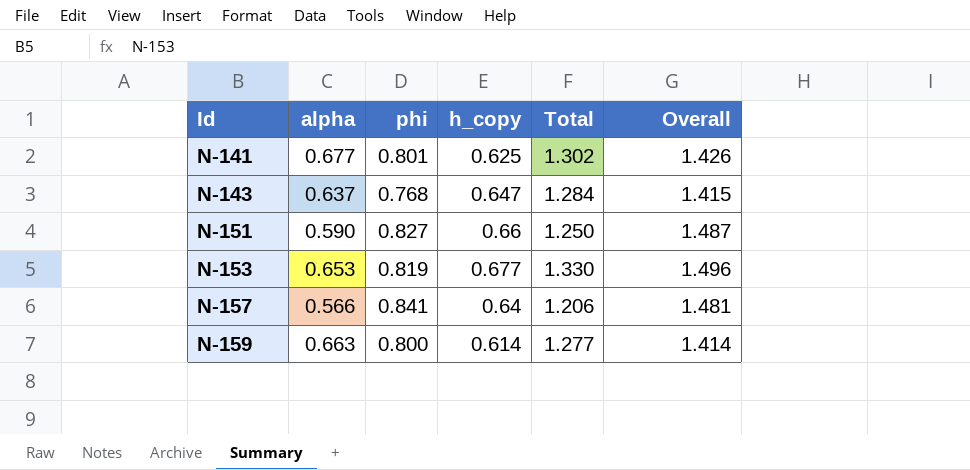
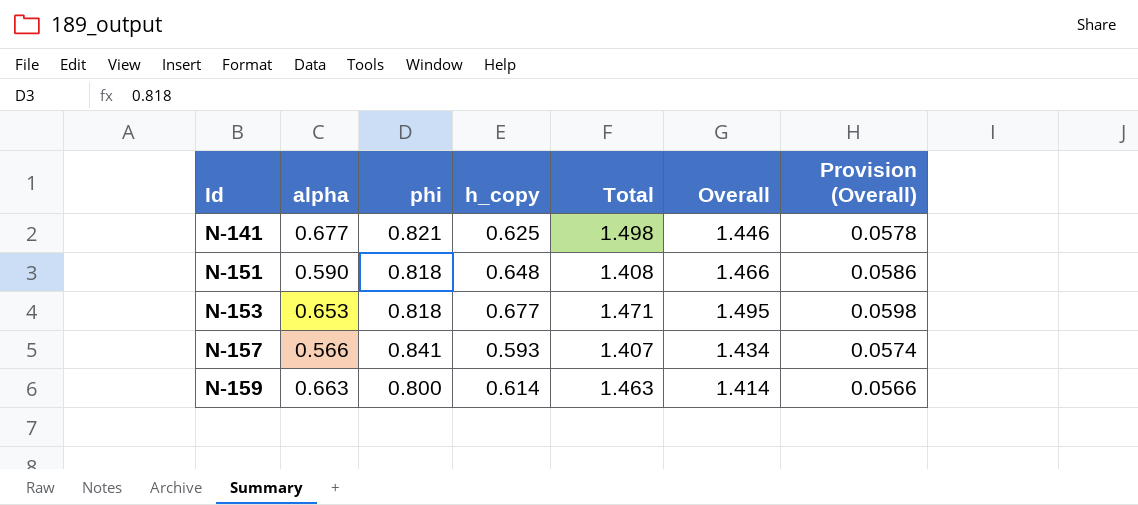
column Total | formula: [alpha] + [h_copy] -> [alpha] + [phi]
column Provision (Overall) | formula: none -> [Overall] * 0.04
row N-143: 0.637 | 0.768 | 0.647 | 1.284 | 1.415 -> none
N-141 | phi: 0.801 -> 0.821
N-141 | Overall: 1.426 -> 1.446
N-151 | phi: 0.827 -> 0.818
N-151 | h_copy: 0.66 -> 0.648
N-151 | Overall: 1.487 -> 1.466
N-153 | phi: 0.819 -> 0.818
N-153 | Overall: 1.496 -> 1.495
N-157 | h_copy: 0.64 -> 0.593
N-157 | Overall: 1.481 -> 1.434

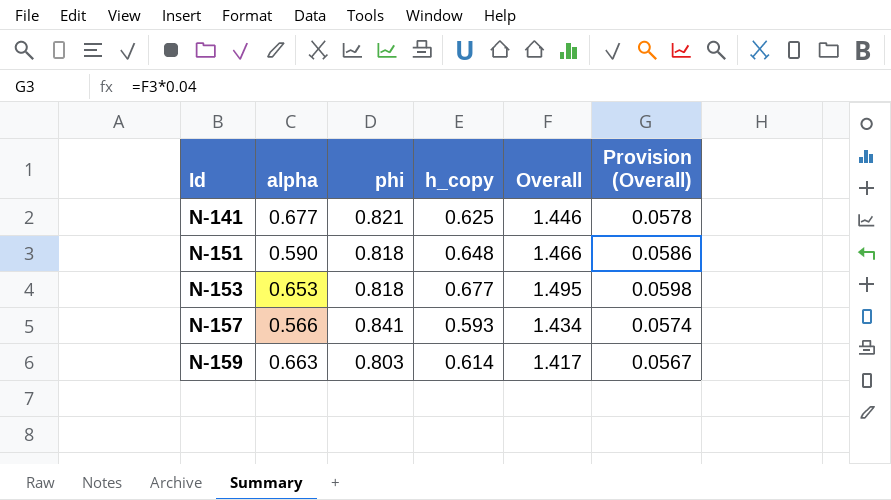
column Total | formula: [alpha] + [phi] -> none
N-159 | phi: 0.800 -> 0.803
N-159 | Overall: 1.414 -> 1.417
N-159 | Provision (Overall): 0.0566 -> 0.0567

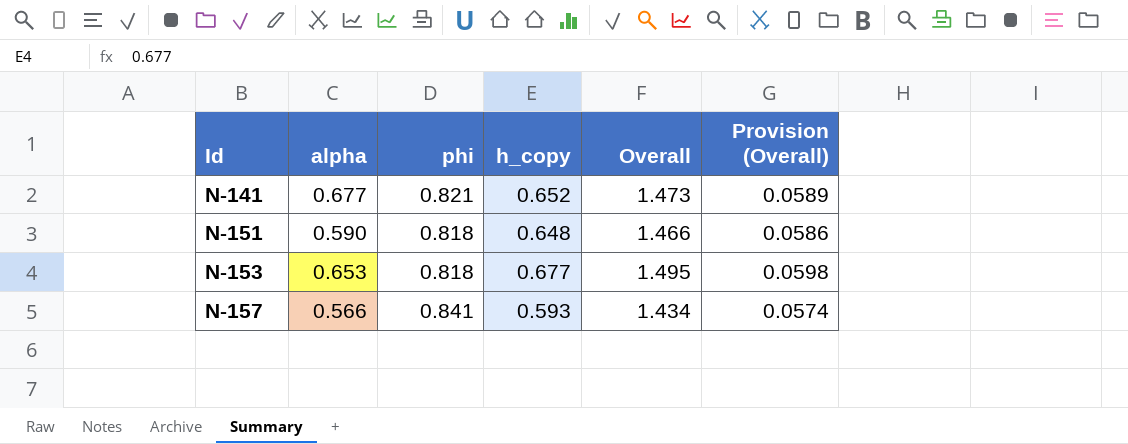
row N-159: 0.663 | 0.803 | 0.614 | 1.417 | 0.0567 -> none
N-141 | h_copy: 0.625 -> 0.652
N-141 | Overall: 1.446 -> 1.473
N-141 | Provision (Overall): 0.0578 -> 0.0589

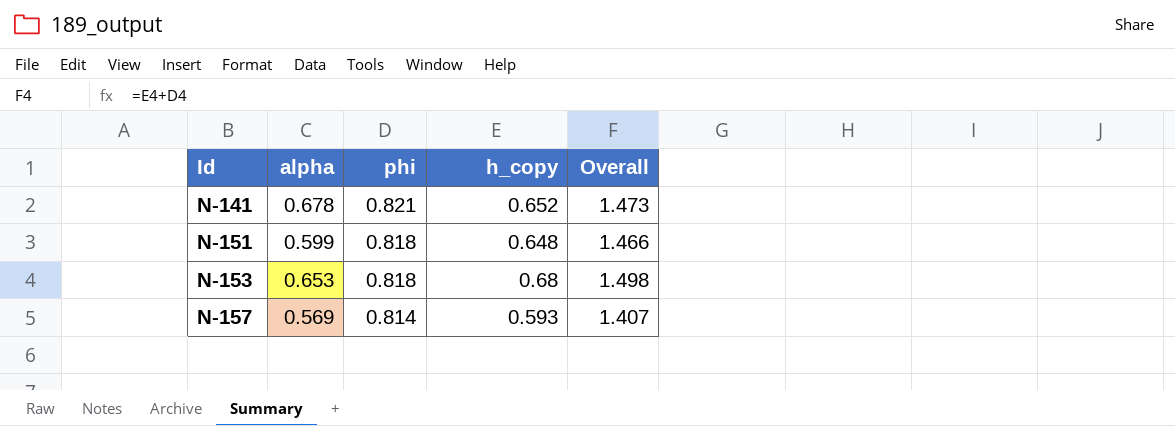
column Provision (Overall) | formula: [Overall] * 0.04 -> none
N-141 | alpha: 0.677 -> 0.678
N-151 | alpha: 0.590 -> 0.599
N-153 | h_copy: 0.677 -> 0.68
N-153 | Overall: 1.495 -> 1.498
N-157 | alpha: 0.566 -> 0.569
N-157 | phi: 0.841 -> 0.814
N-157 | Overall: 1.434 -> 1.407

